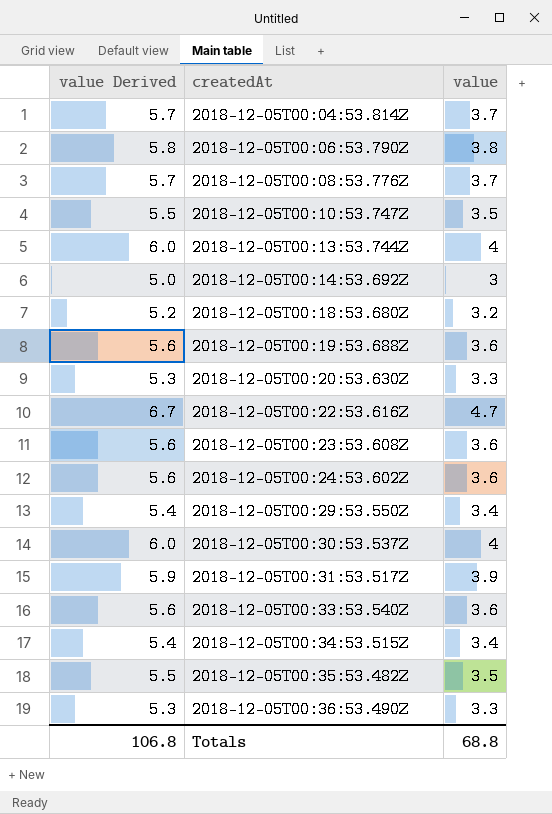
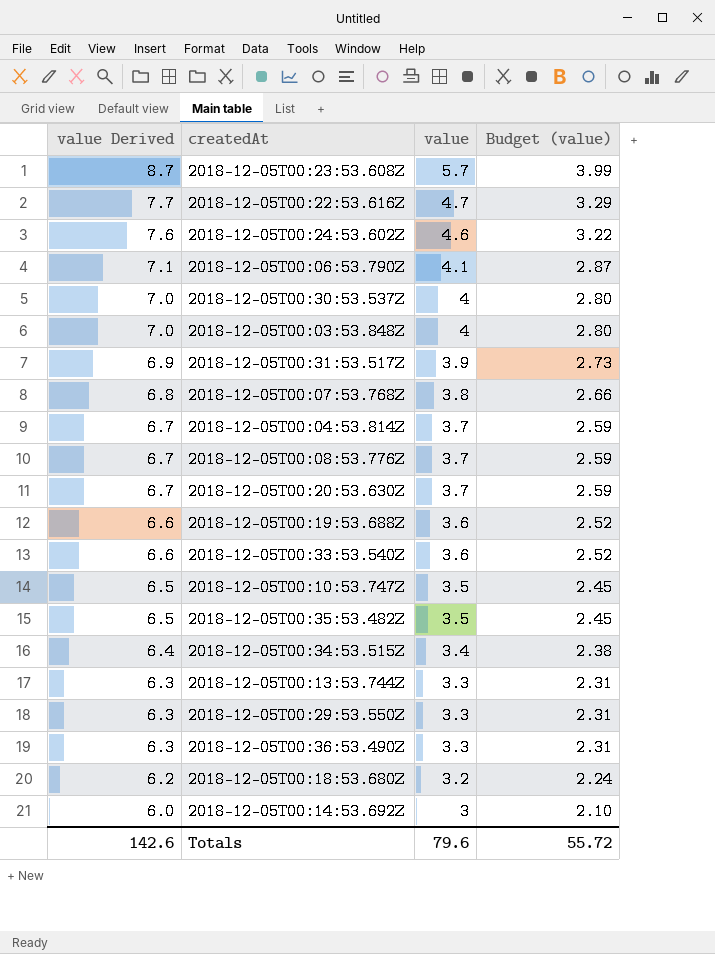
row order: createdAt ascending -> value Derived descending
column value Derived | formula: [value] + 2 -> [value] + 3
column Budget (value) | formula: none -> [value] * 0.7
2018-12-05T00:23:53.608Z | value: 3.6 -> 5.7
2018-12-05T00:24:53.602Z | value: 3.6 -> 4.6
2018-12-05T00:06:53.790Z | value: 3.8 -> 4.1
row 2018-12-05T00:03:53.848Z: none -> 7.0 | 4 | 2.80
row 2018-12-05T00:07:53.768Z: none -> 6.8 | 3.8 | 2.66
2018-12-05T00:20:53.630Z | value: 3.3 -> 3.7
2018-12-05T00:13:53.744Z | value: 4 -> 3.3
2018-12-05T00:29:53.550Z | value: 3.4 -> 3.3
Totals | value Derived: 106.8 -> 142.6
Totals | value: 68.8 -> 79.6

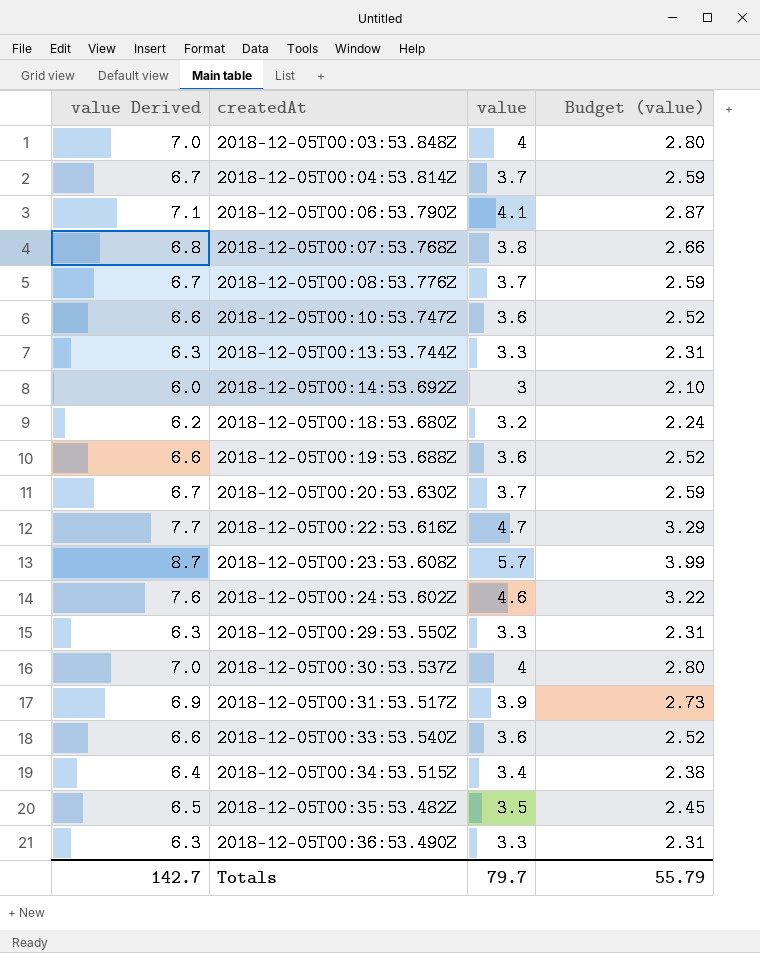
row order: value Derived descending -> createdAt ascending
2018-12-05T00:10:53.747Z | value Derived: 6.5 -> 6.6
2018-12-05T00:10:53.747Z | value: 3.5 -> 3.6
2018-12-05T00:10:53.747Z | Budget (value): 2.45 -> 2.52
Totals | value Derived: 142.6 -> 142.7
Totals | value: 79.6 -> 79.7
Totals | Budget (value): 55.72 -> 55.79

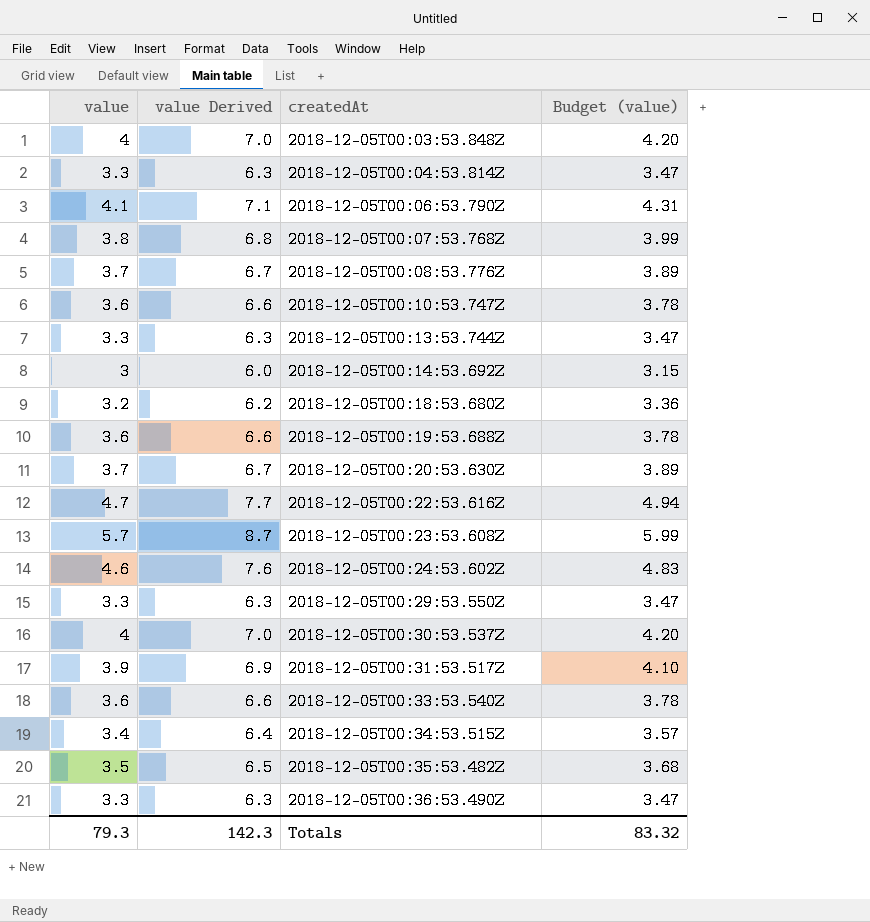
column value | position: 3 -> 1
column Budget (value) | formula: [value] * 0.7 -> [value] * 1.05
2018-12-05T00:04:53.814Z | value: 3.7 -> 3.3
2018-12-05T00:04:53.814Z | value Derived: 6.7 -> 6.3
Totals | value: 79.7 -> 79.3
Totals | value Derived: 142.7 -> 142.3
Totals | Budget (value): 55.79 -> 83.32

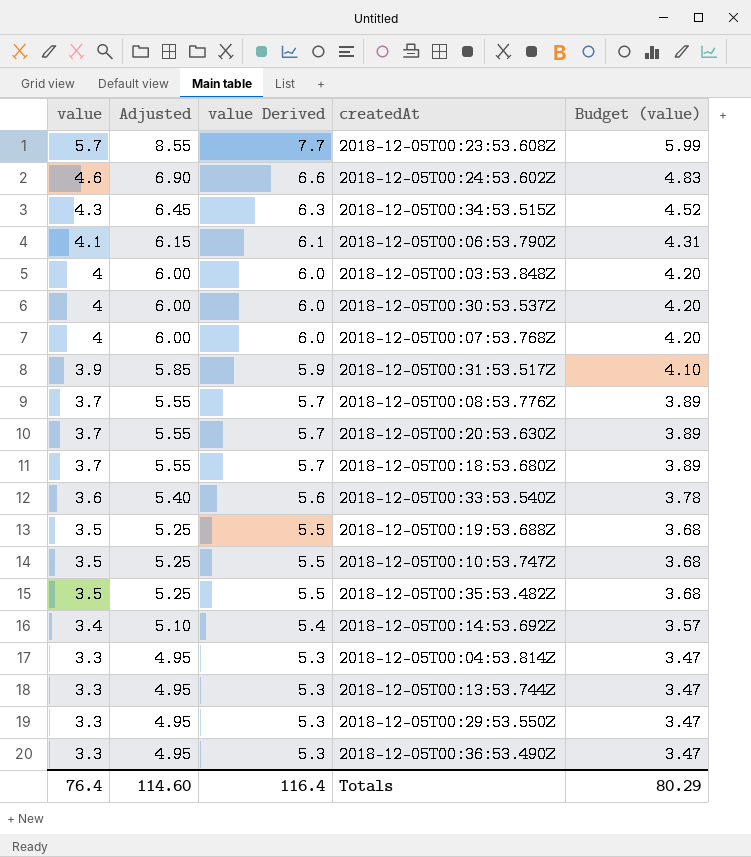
row order: createdAt ascending -> value descending
column Adjusted | formula: none -> [value] * 1.5
column value Derived | formula: [value] + 3 -> [value] + 2
row 2018-12-05T00:22:53.616Z: 4.7 | 7.7 | 4.94 -> none
2018-12-05T00:34:53.515Z | value: 3.4 -> 4.3
2018-12-05T00:34:53.515Z | Budget (value): 3.57 -> 4.52
2018-12-05T00:07:53.768Z | value: 3.8 -> 4
2018-12-05T00:07:53.768Z | Budget (value): 3.99 -> 4.20
2018-12-05T00:18:53.680Z | value: 3.2 -> 3.7
2018-12-05T00:18:53.680Z | Budget (value): 3.36 -> 3.89
2018-12-05T00:19:53.688Z | value: 3.6 -> 3.5
2018-12-05T00:19:53.688Z | Budget (value): 3.78 -> 3.68
2018-12-05T00:10:53.747Z | value: 3.6 -> 3.5
2018-12-05T00:10:53.747Z | Budget (value): 3.78 -> 3.68
2018-12-05T00:14:53.692Z | value: 3 -> 3.4
2018-12-05T00:14:53.692Z | Budget (value): 3.15 -> 3.57
Totals | value: 79.3 -> 76.4
Totals | value Derived: 142.3 -> 116.4
Totals | Budget (value): 83.32 -> 80.29

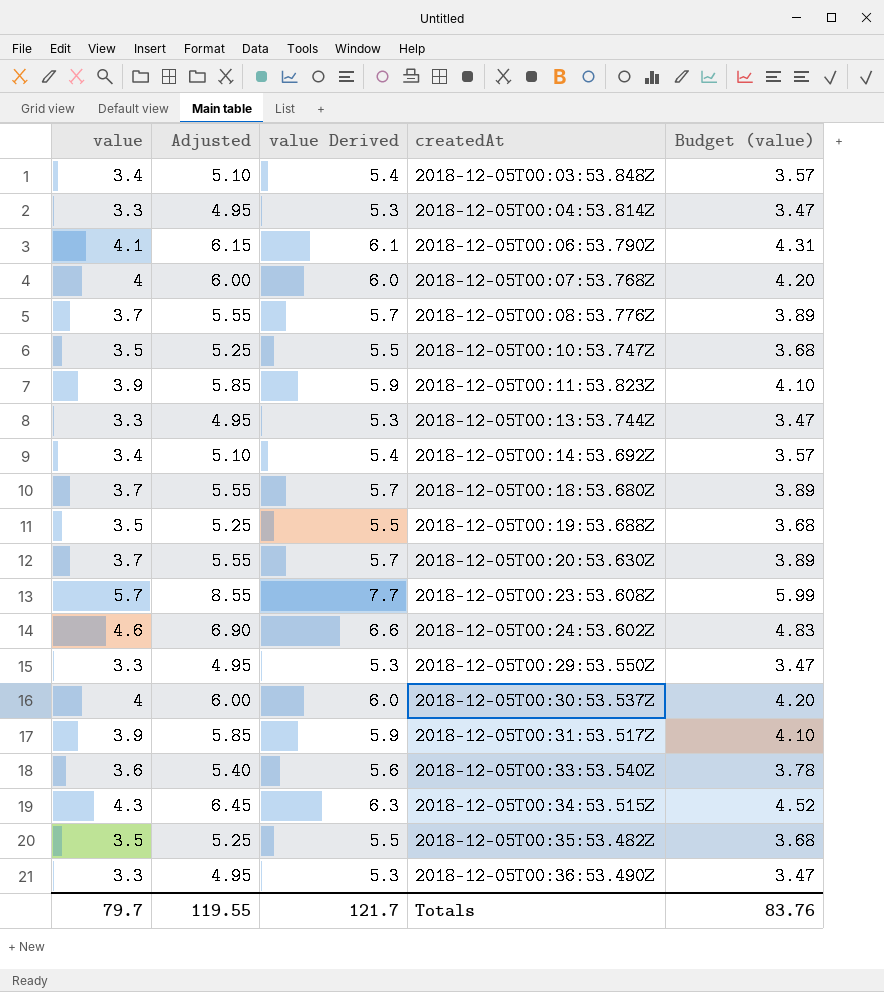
row order: value descending -> createdAt ascending
2018-12-05T00:03:53.848Z | value: 4 -> 3.4
2018-12-05T00:03:53.848Z | Adjusted: 6.00 -> 5.10
2018-12-05T00:03:53.848Z | value Derived: 6.0 -> 5.4
2018-12-05T00:03:53.848Z | Budget (value): 4.20 -> 3.57
row 2018-12-05T00:11:53.823Z: none -> 3.9 | 5.85 | 5.9 | 4.10
Totals | value: 76.4 -> 79.7
Totals | Adjusted: 114.60 -> 119.55
Totals | value Derived: 116.4 -> 121.7
Totals | Budget (value): 80.29 -> 83.76

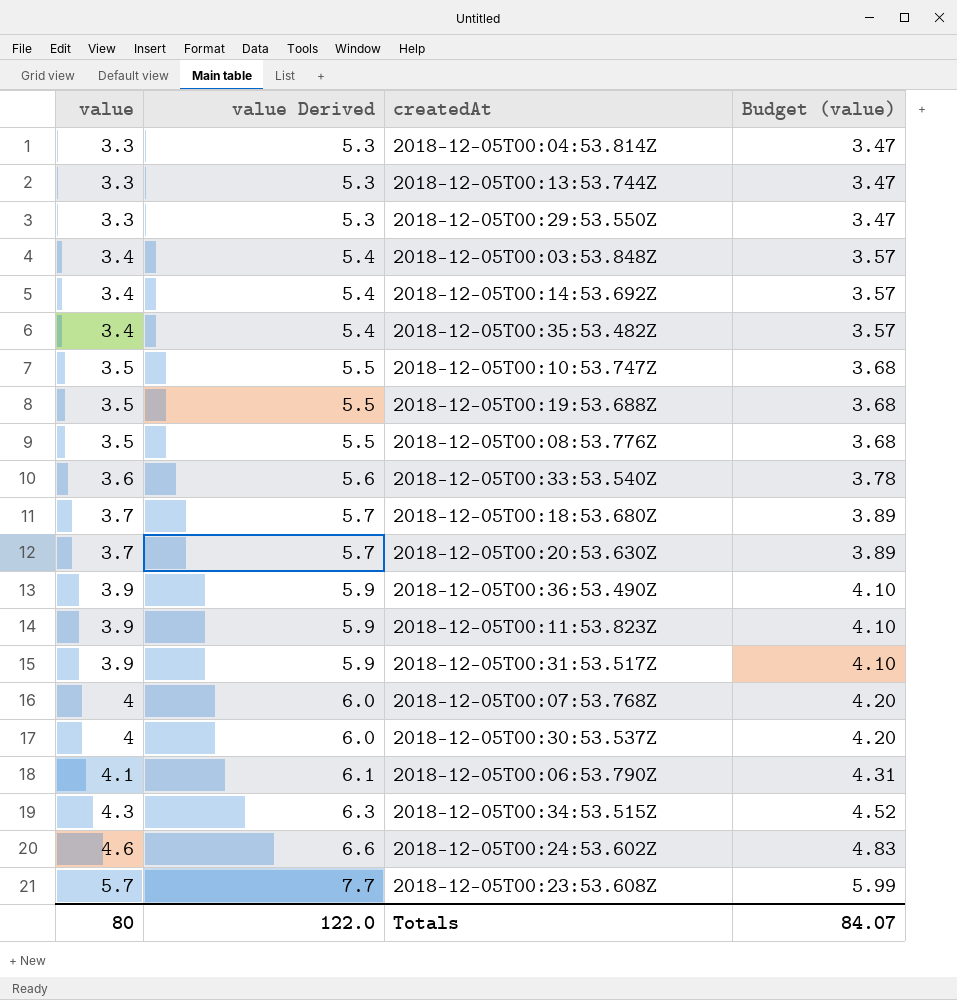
row order: createdAt ascending -> value ascending
column Adjusted | formula: [value] * 1.5 -> none
2018-12-05T00:35:53.482Z | value: 3.5 -> 3.4
2018-12-05T00:35:53.482Z | value Derived: 5.5 -> 5.4
2018-12-05T00:35:53.482Z | Budget (value): 3.68 -> 3.57
2018-12-05T00:08:53.776Z | value: 3.7 -> 3.5
2018-12-05T00:08:53.776Z | value Derived: 5.7 -> 5.5
2018-12-05T00:08:53.776Z | Budget (value): 3.89 -> 3.68
2018-12-05T00:36:53.490Z | value: 3.3 -> 3.9
2018-12-05T00:36:53.490Z | value Derived: 5.3 -> 5.9
2018-12-05T00:36:53.490Z | Budget (value): 3.47 -> 4.10
Totals | value: 79.7 -> 80
Totals | value Derived: 121.7 -> 122.0
Totals | Budget (value): 83.76 -> 84.07

